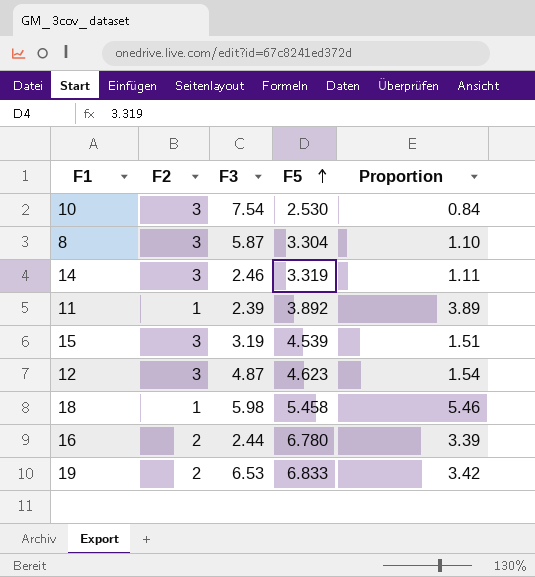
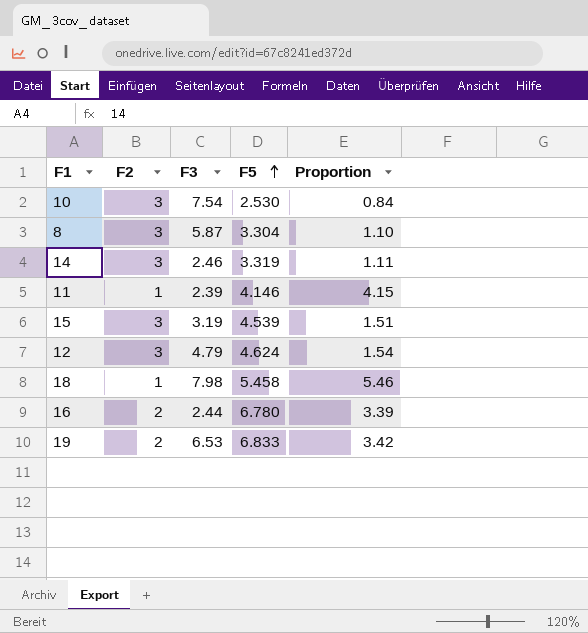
11 | F5: 3.892 -> 4.146
11 | Proportion: 3.89 -> 4.15
12 | F3: 4.87 -> 4.79
12 | F5: 4.623 -> 4.624
18 | F3: 5.98 -> 7.98

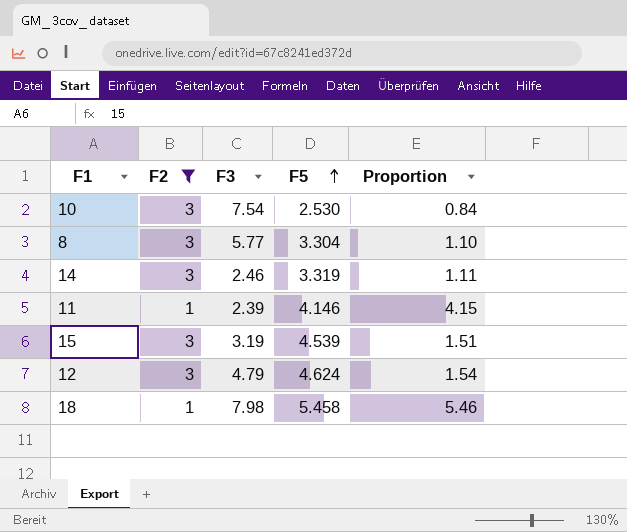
filter: none -> F2 != 2
8 | F3: 5.87 -> 5.77

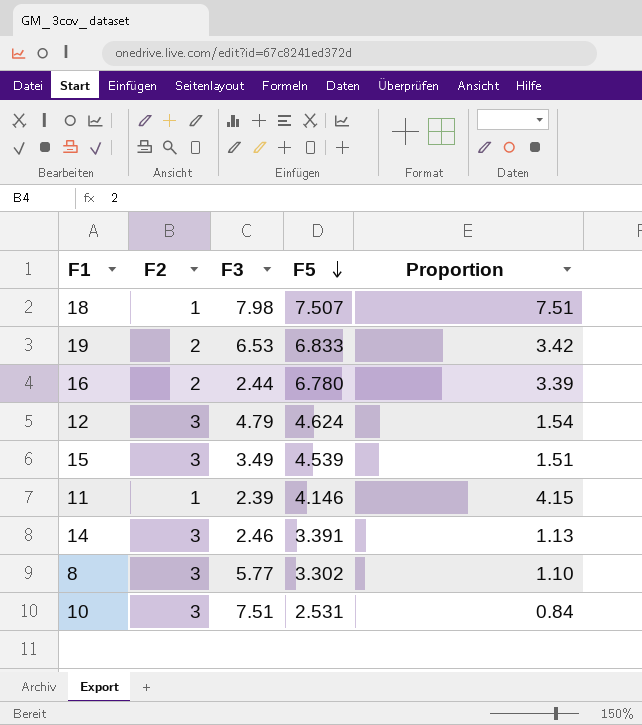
filter: F2 != 2 -> none
row order: F5 ascending -> F5 descending
18 | F5: 5.458 -> 7.507
18 | Proportion: 5.46 -> 7.51
15 | F3: 3.19 -> 3.49
14 | F5: 3.319 -> 3.391
14 | Proportion: 1.11 -> 1.13
8 | F5: 3.304 -> 3.302
10 | F3: 7.54 -> 7.51
10 | F5: 2.530 -> 2.531

